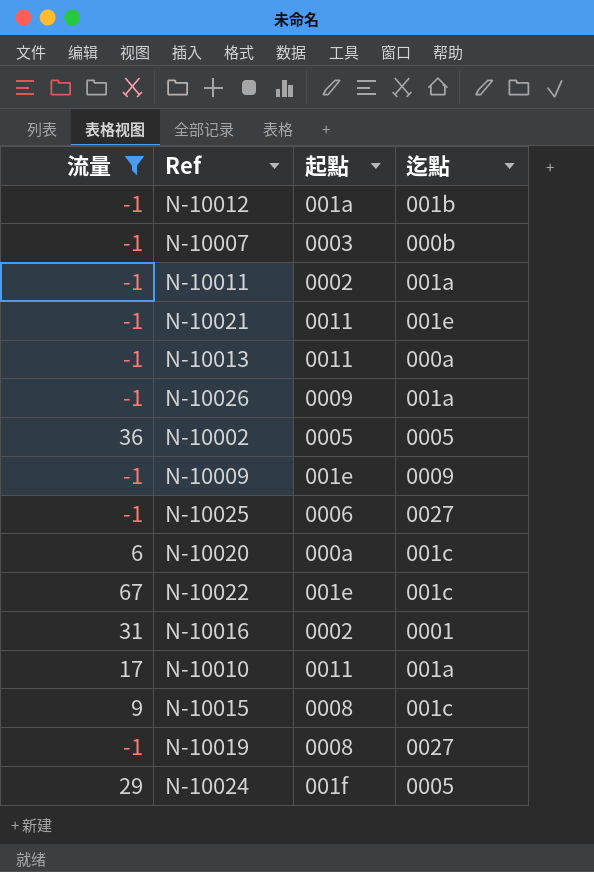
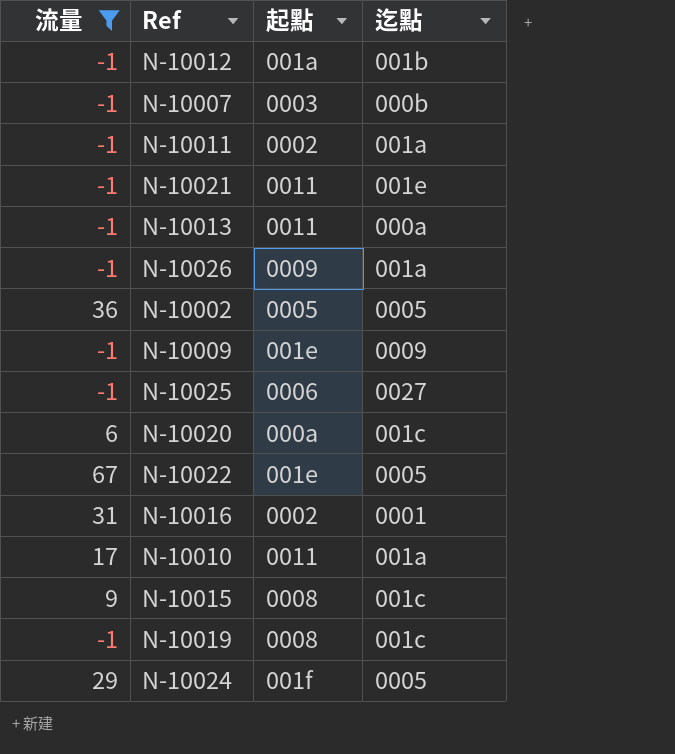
N-10022 | 迄點: 001c -> 0005
N-10019 | 迄點: 0027 -> 001c

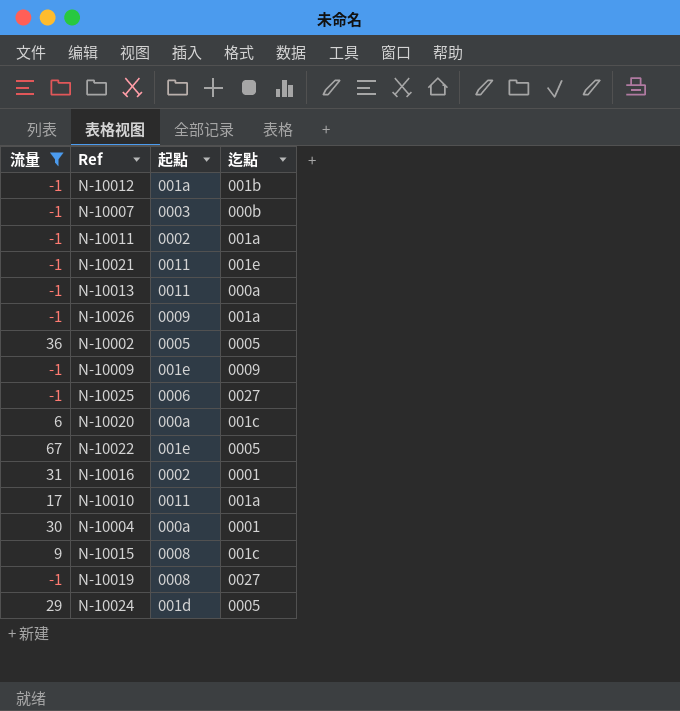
row N-10004: none -> 30 | 000a | 0001
N-10019 | 迄點: 001c -> 0027
N-10024 | 起點: 001f -> 001d

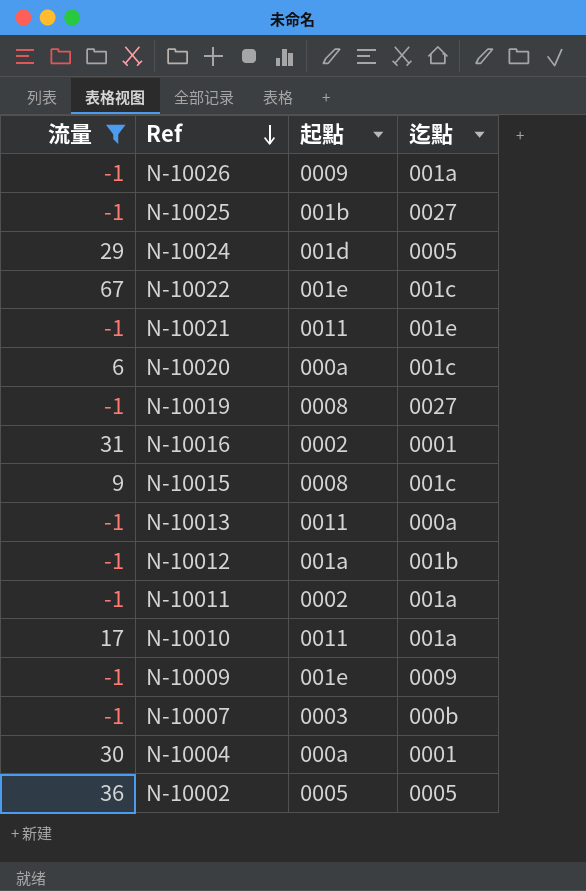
row order: none -> Ref descending
N-10025 | 起點: 0006 -> 001b
N-10022 | 迄點: 0005 -> 001c

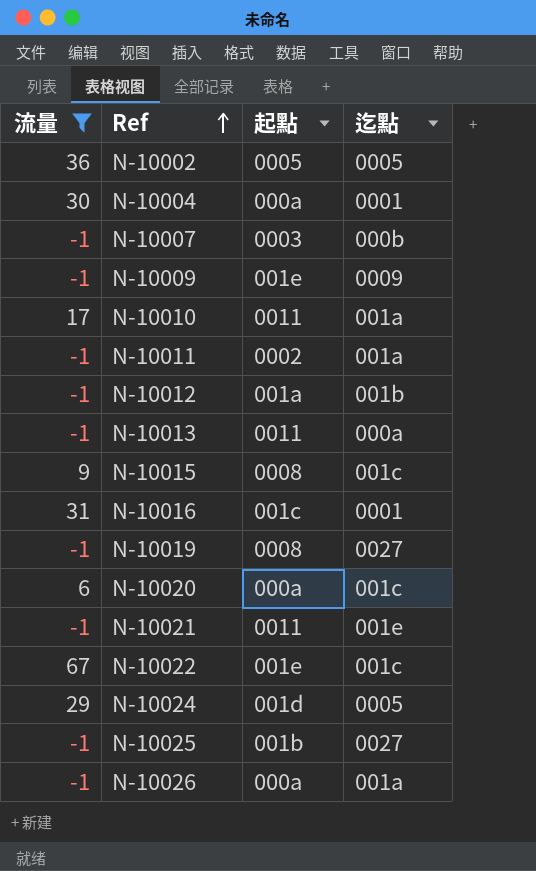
row order: Ref descending -> Ref ascending
N-10016 | 起點: 0002 -> 001c
N-10026 | 起點: 0009 -> 000a

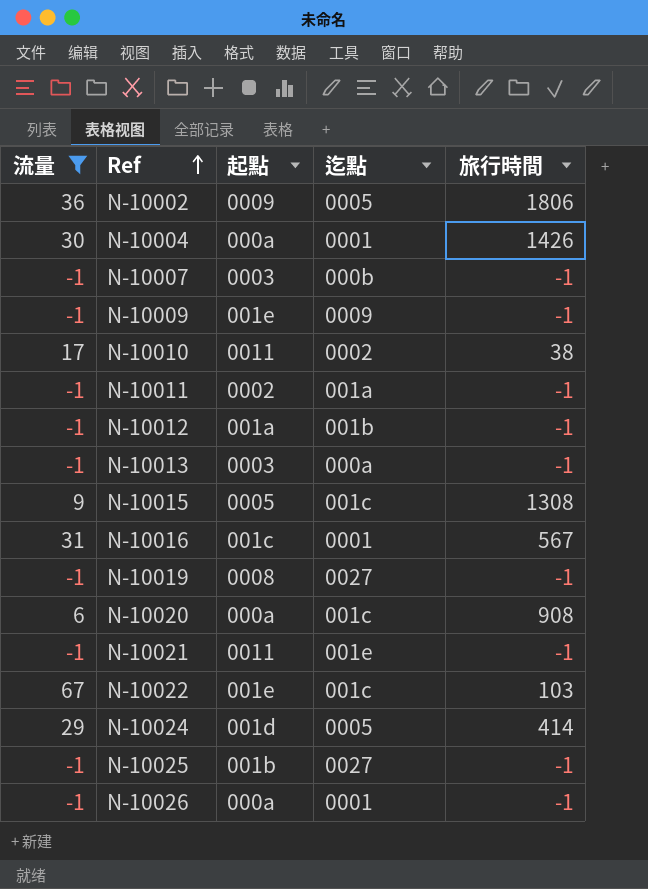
column 旅行時間 | position: none -> 5
N-10002 | 起點: 0005 -> 0009
N-10010 | 迄點: 001a -> 0002
N-10013 | 起點: 0011 -> 0003
N-10015 | 起點: 0008 -> 0005
N-10026 | 迄點: 001a -> 0001

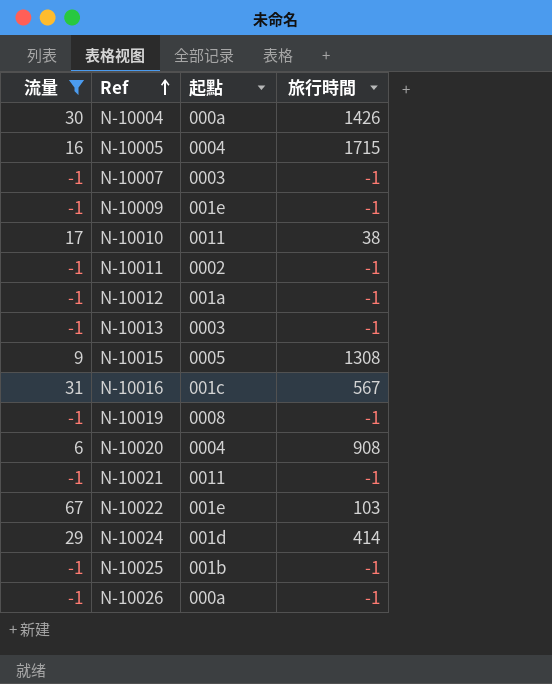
column 迄點 | position: 4 -> none
row N-10002: 36 | 0009 | 0005 | 1806 -> none
row N-10005: none -> 16 | 0004 | 1715
N-10020 | 起點: 000a -> 0004

